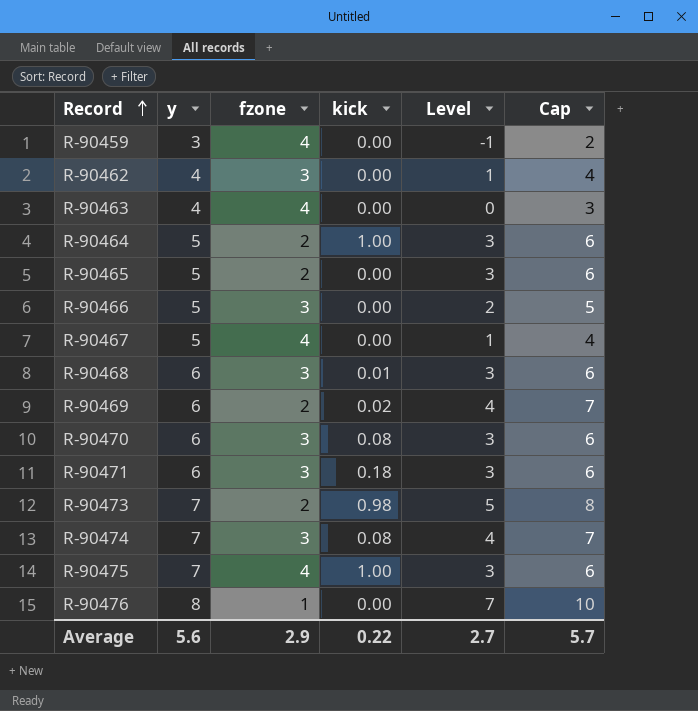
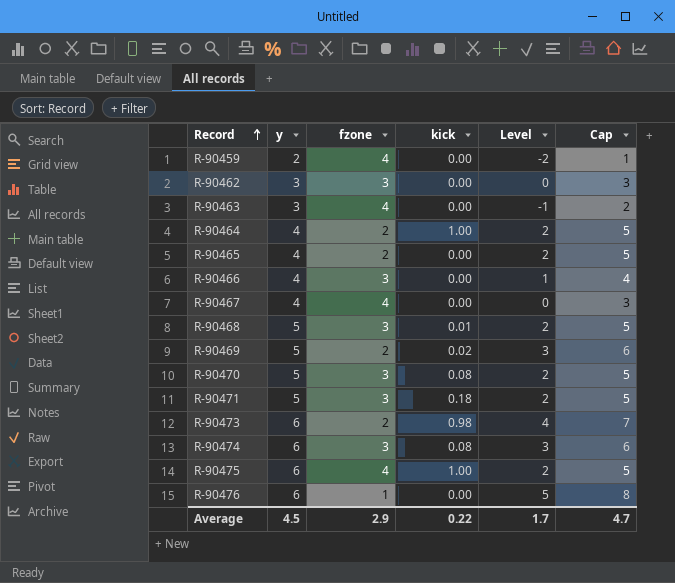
R-90459 | y: 3 -> 2
R-90459 | Level: -1 -> -2
R-90459 | Cap: 2 -> 1
R-90462 | y: 4 -> 3
R-90462 | Level: 1 -> 0
R-90462 | Cap: 4 -> 3
R-90463 | y: 4 -> 3
R-90463 | Level: 0 -> -1
R-90463 | Cap: 3 -> 2
R-90464 | y: 5 -> 4
R-90464 | Level: 3 -> 2
R-90464 | Cap: 6 -> 5
R-90465 | y: 5 -> 4
R-90465 | Level: 3 -> 2
R-90465 | Cap: 6 -> 5
R-90466 | y: 5 -> 4
R-90466 | Level: 2 -> 1
R-90466 | Cap: 5 -> 4
R-90467 | y: 5 -> 4
R-90467 | Level: 1 -> 0
R-90467 | Cap: 4 -> 3
R-90468 | y: 6 -> 5
R-90468 | Level: 3 -> 2
R-90468 | Cap: 6 -> 5
R-90469 | y: 6 -> 5
R-90469 | Level: 4 -> 3
R-90469 | Cap: 7 -> 6
R-90470 | y: 6 -> 5
R-90470 | Level: 3 -> 2
R-90470 | Cap: 6 -> 5
R-90471 | y: 6 -> 5
R-90471 | Level: 3 -> 2
R-90471 | Cap: 6 -> 5
R-90473 | y: 7 -> 6
R-90473 | Level: 5 -> 4
R-90473 | Cap: 8 -> 7
R-90474 | y: 7 -> 6
R-90474 | Level: 4 -> 3
R-90474 | Cap: 7 -> 6
R-90475 | y: 7 -> 6
R-90475 | Level: 3 -> 2
R-90475 | Cap: 6 -> 5
R-90476 | y: 8 -> 6
R-90476 | Level: 7 -> 5
R-90476 | Cap: 10 -> 8
Average | y: 5.6 -> 4.5
Average | Level: 2.7 -> 1.7
Average | Cap: 5.7 -> 4.7

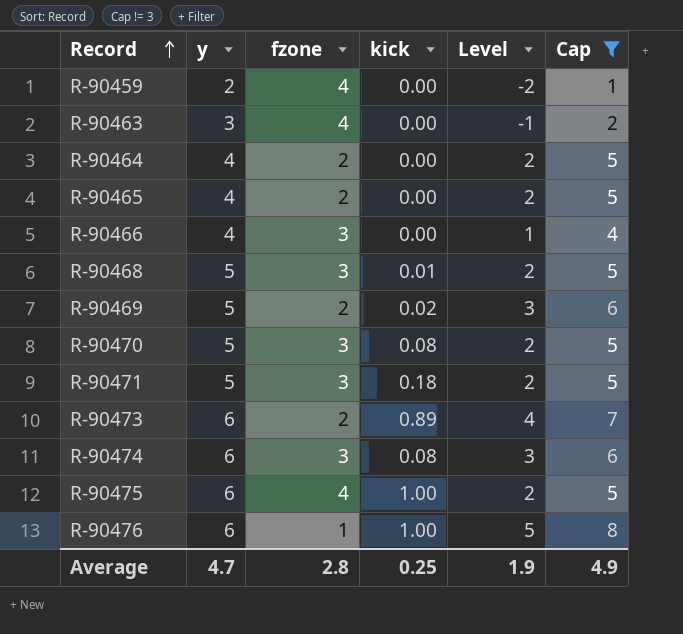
filter: none -> Cap != 3
R-90464 | kick: 1.00 -> 0.00
R-90473 | kick: 0.98 -> 0.89
R-90476 | kick: 0.00 -> 1.00
Average | y: 4.5 -> 4.7
Average | fzone: 2.9 -> 2.8
Average | kick: 0.22 -> 0.25
Average | Level: 1.7 -> 1.9
Average | Cap: 4.7 -> 4.9

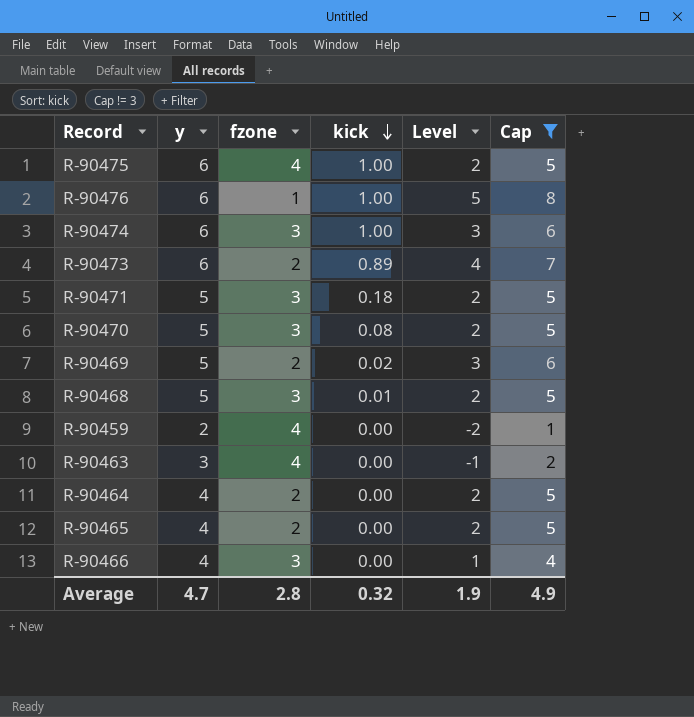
row order: Record ascending -> kick descending
R-90474 | kick: 0.08 -> 1.00
Average | kick: 0.25 -> 0.32

